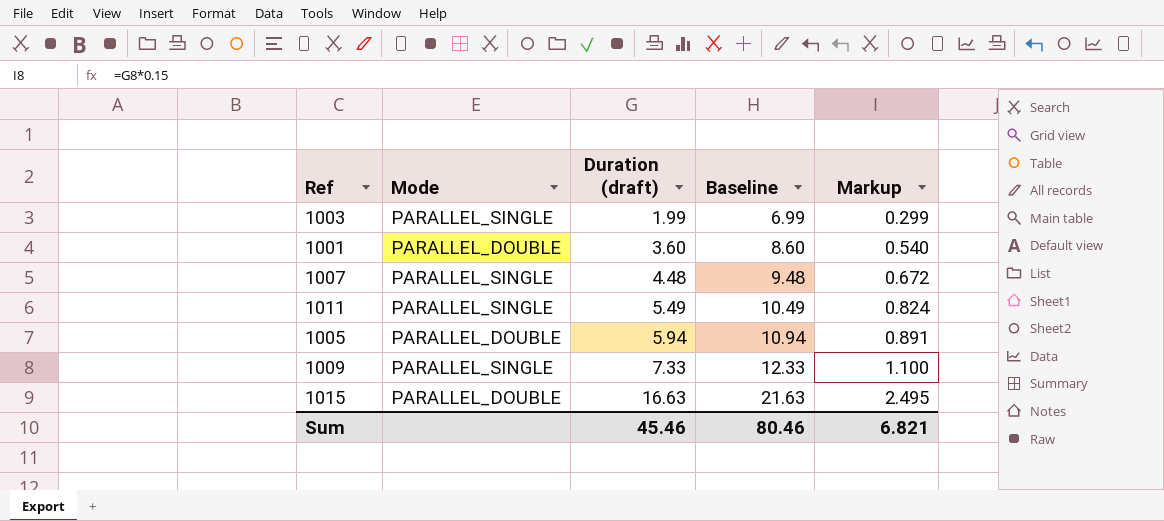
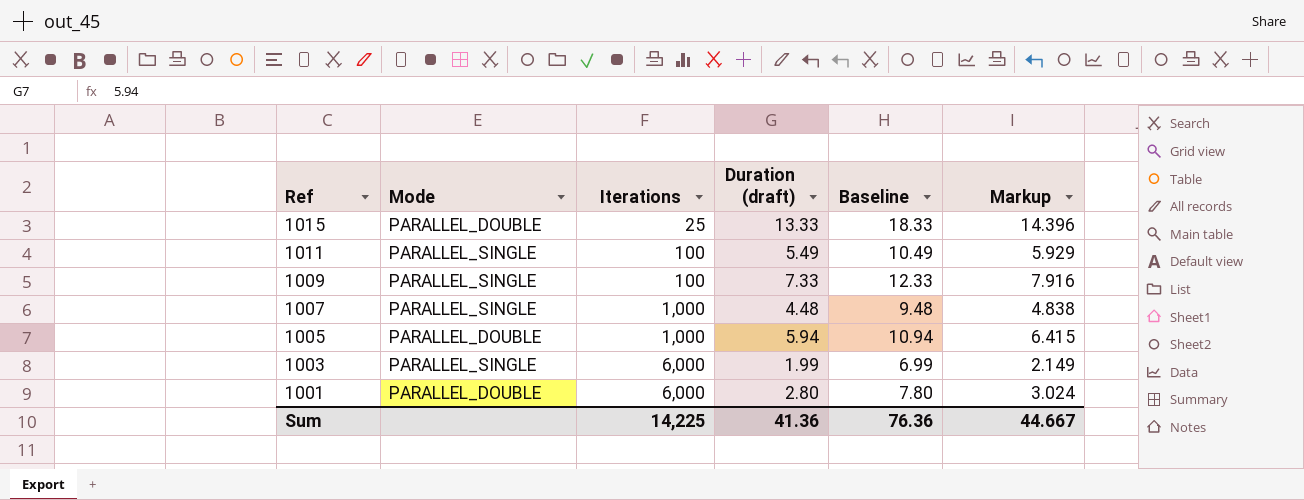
row order: Duration (draft) ascending -> Ref descending
column Iterations | position: none -> 3
column Markup | formula: [Duration (draft)] * 0.15 -> [Duration (draft)] * 1.08
1015 | Duration (draft): 16.63 -> 13.33
1015 | Baseline: 21.63 -> 18.33
1001 | Duration (draft): 3.60 -> 2.80
1001 | Baseline: 8.60 -> 7.80
Sum | Duration (draft): 45.46 -> 41.36
Sum | Baseline: 80.46 -> 76.36
Sum | Markup: 6.821 -> 44.667

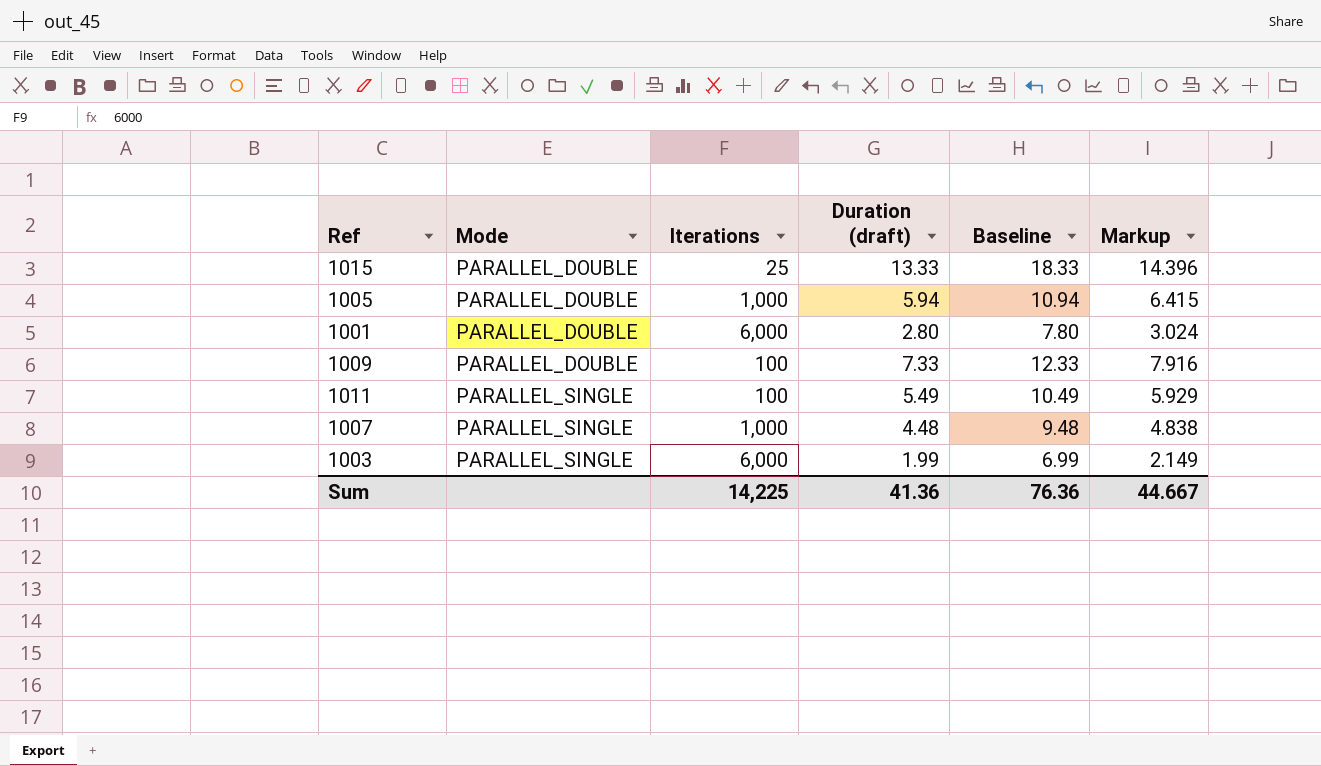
row order: Ref descending -> Mode ascending
1009 | Mode: PARALLEL_SINGLE -> PARALLEL_DOUBLE

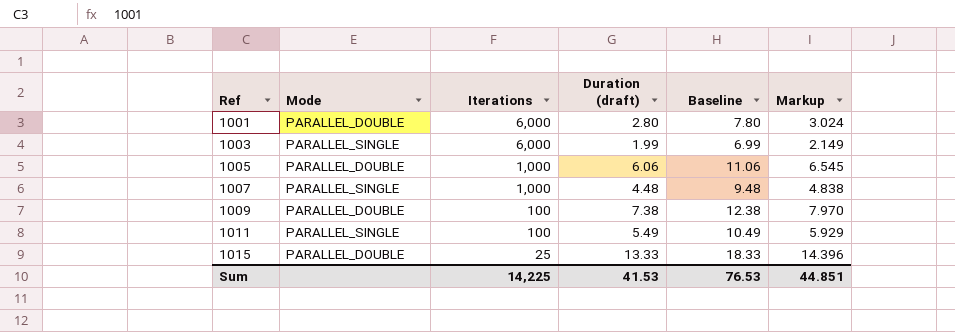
row order: Mode ascending -> Ref ascending
1005 | Duration (draft): 5.94 -> 6.06
1005 | Baseline: 10.94 -> 11.06
1005 | Markup: 6.415 -> 6.545
1009 | Duration (draft): 7.33 -> 7.38
1009 | Baseline: 12.33 -> 12.38
1009 | Markup: 7.916 -> 7.970
Sum | Duration (draft): 41.36 -> 41.53
Sum | Baseline: 76.36 -> 76.53
Sum | Markup: 44.667 -> 44.851

